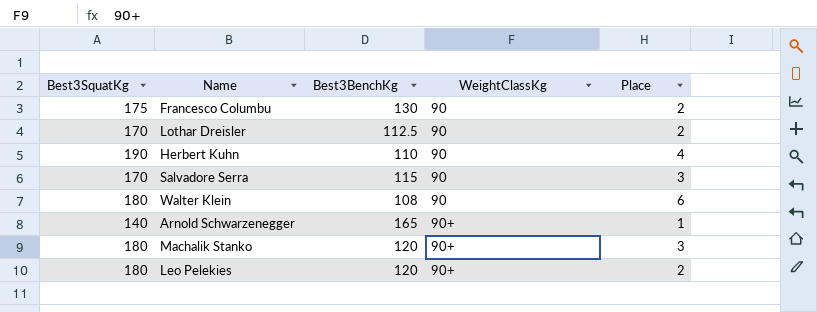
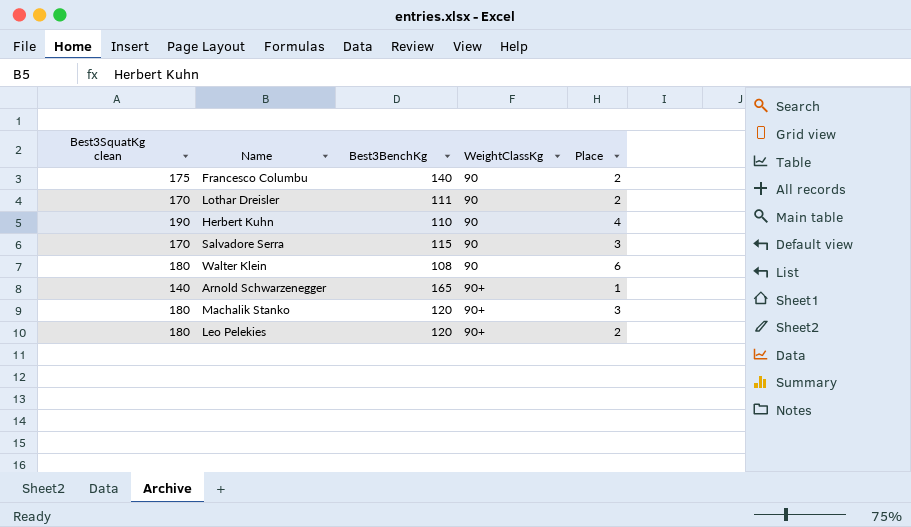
column name: Best3SquatKg -> Best3SquatKg clean
Francesco Columbu | Best3BenchKg: 130 -> 140
Lothar Dreisler | Best3BenchKg: 112.5 -> 111

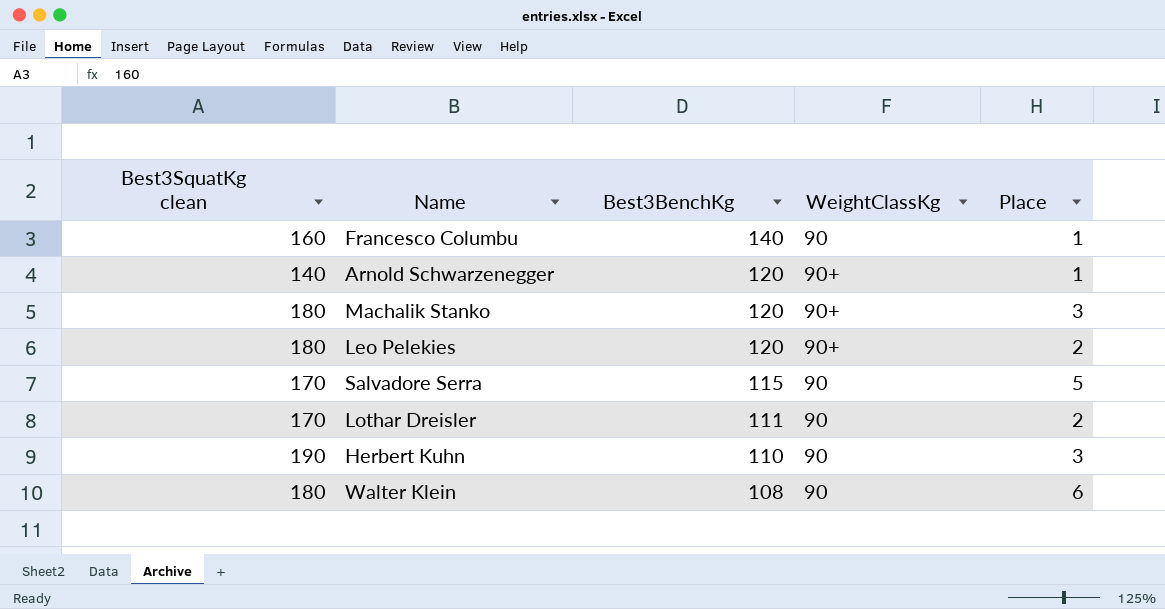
row order: WeightClassKg ascending -> Best3BenchKg descending
Francesco Columbu | Best3SquatKg clean: 175 -> 160
Francesco Columbu | Place: 2 -> 1
Arnold Schwarzenegger | Best3BenchKg: 165 -> 120
Salvadore Serra | Place: 3 -> 5
Herbert Kuhn | Place: 4 -> 3

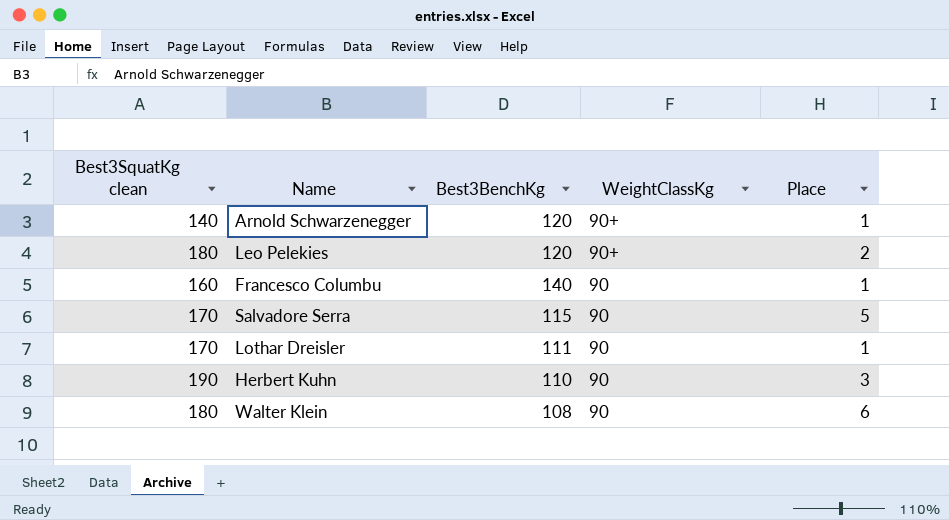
row order: Best3BenchKg descending -> WeightClassKg descending
row Machalik Stanko: 180 | 120 | 90+ | 3 -> none
Lothar Dreisler | Place: 2 -> 1

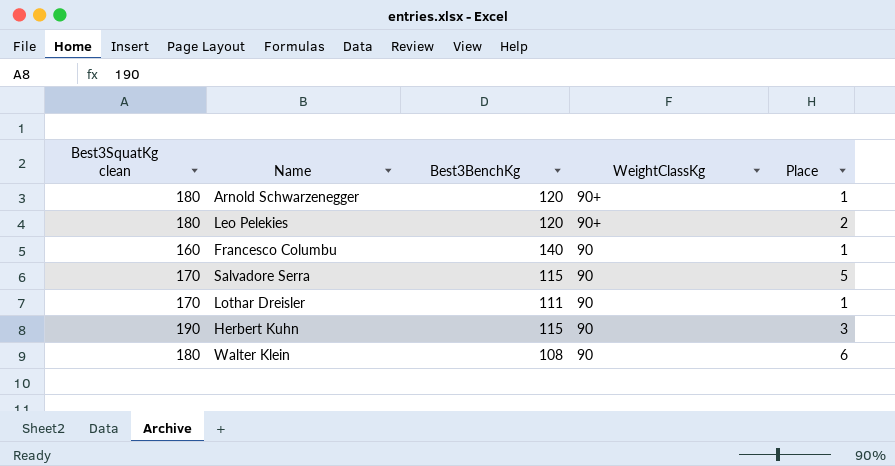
Arnold Schwarzenegger | Best3SquatKg clean: 140 -> 180
Herbert Kuhn | Best3BenchKg: 110 -> 115

